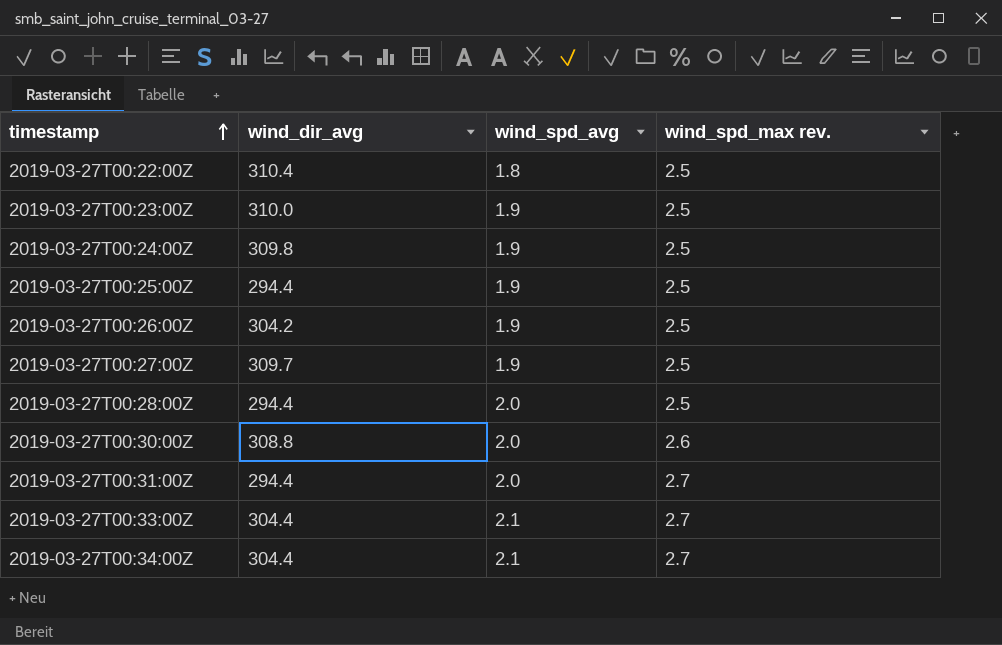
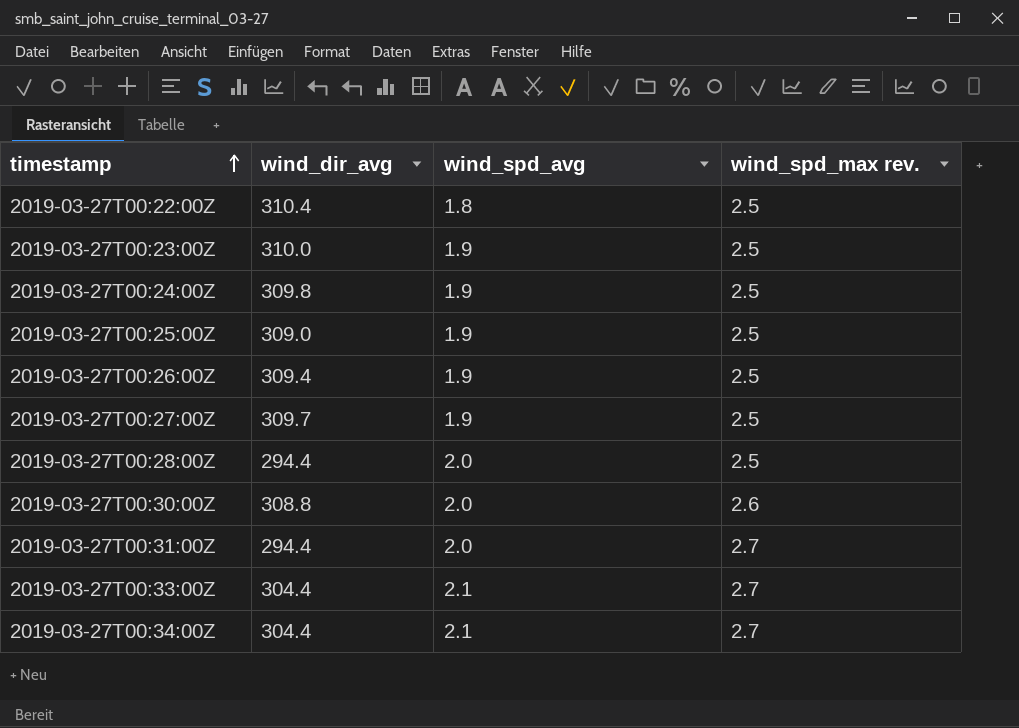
2019-03-27T00:25:00Z | wind_dir_avg: 294.4 -> 309.0
2019-03-27T00:26:00Z | wind_dir_avg: 304.2 -> 309.4

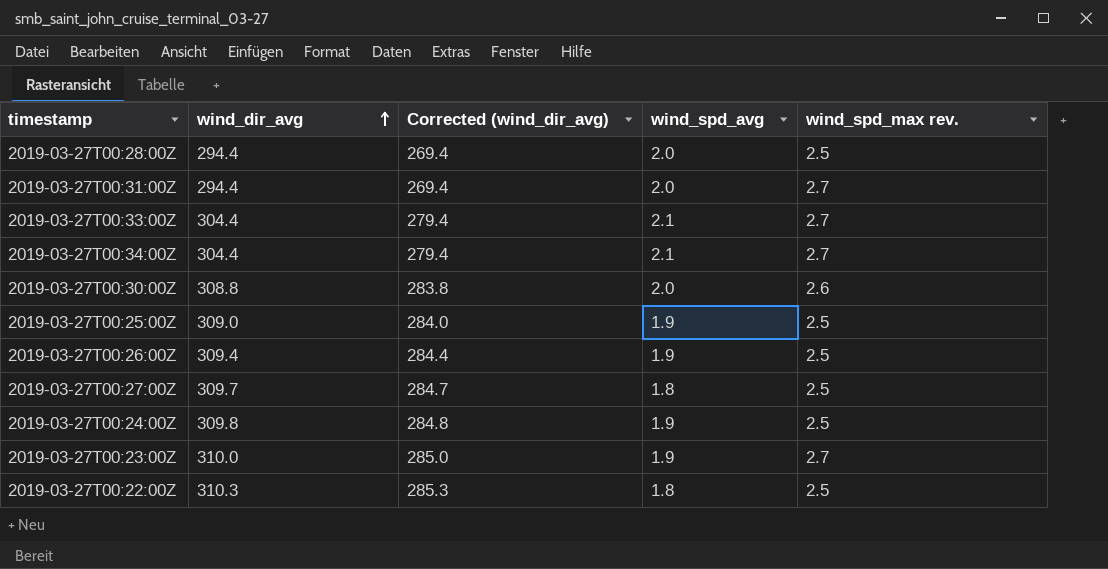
row order: timestamp ascending -> wind_dir_avg ascending
column Corrected (wind_dir_avg) | formula: none -> [wind_dir_avg] - 25
2019-03-27T00:27:00Z | wind_spd_avg: 1.9 -> 1.8
2019-03-27T00:23:00Z | wind_spd_max rev.: 2.5 -> 2.7
2019-03-27T00:22:00Z | wind_dir_avg: 310.4 -> 310.3

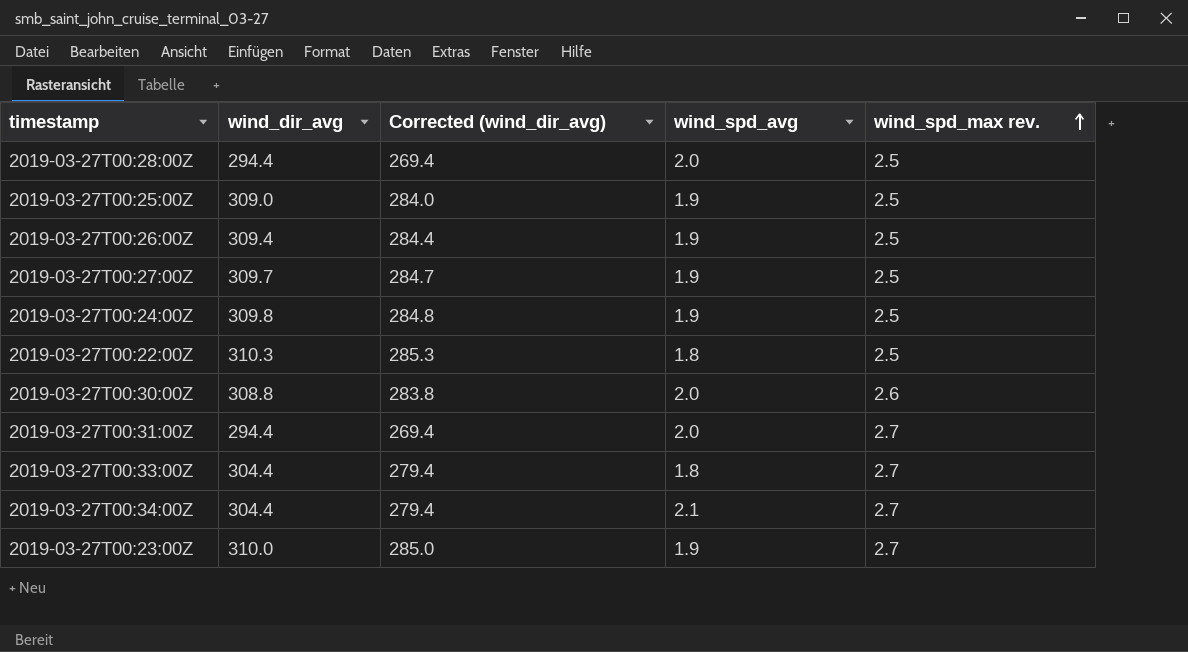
row order: wind_dir_avg ascending -> wind_spd_max rev. ascending
2019-03-27T00:27:00Z | wind_spd_avg: 1.8 -> 1.9
2019-03-27T00:33:00Z | wind_spd_avg: 2.1 -> 1.8

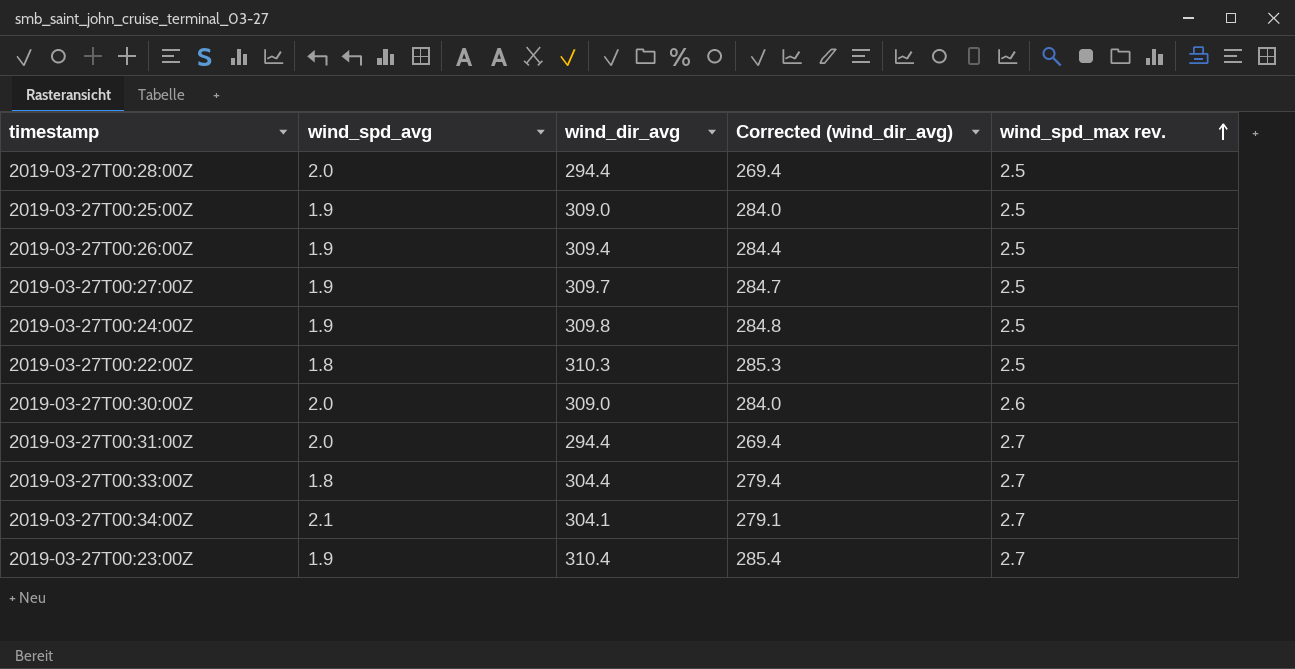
column wind_spd_avg | position: 4 -> 2
2019-03-27T00:30:00Z | wind_dir_avg: 308.8 -> 309.0
2019-03-27T00:30:00Z | Corrected (wind_dir_avg): 283.8 -> 284.0
2019-03-27T00:34:00Z | wind_dir_avg: 304.4 -> 304.1
2019-03-27T00:34:00Z | Corrected (wind_dir_avg): 279.4 -> 279.1
2019-03-27T00:23:00Z | wind_dir_avg: 310.0 -> 310.4
2019-03-27T00:23:00Z | Corrected (wind_dir_avg): 285.0 -> 285.4

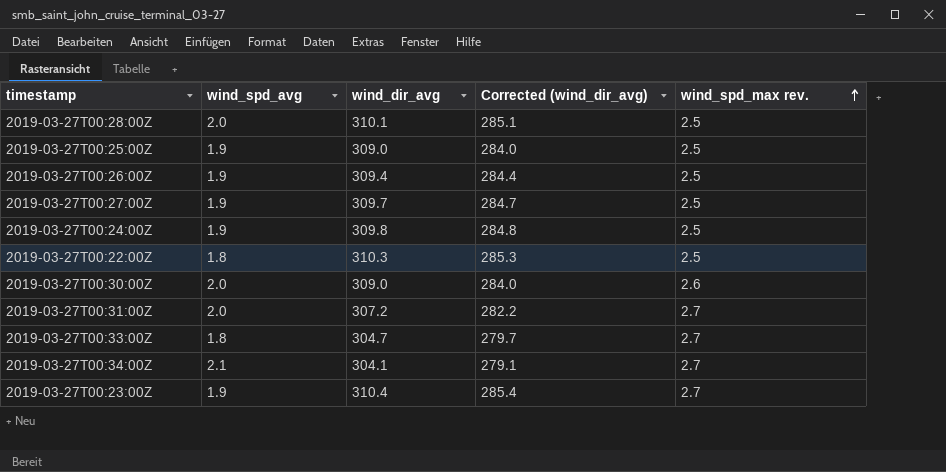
2019-03-27T00:28:00Z | wind_dir_avg: 294.4 -> 310.1
2019-03-27T00:28:00Z | Corrected (wind_dir_avg): 269.4 -> 285.1
2019-03-27T00:31:00Z | wind_dir_avg: 294.4 -> 307.2
2019-03-27T00:31:00Z | Corrected (wind_dir_avg): 269.4 -> 282.2
2019-03-27T00:33:00Z | wind_dir_avg: 304.4 -> 304.7
2019-03-27T00:33:00Z | Corrected (wind_dir_avg): 279.4 -> 279.7

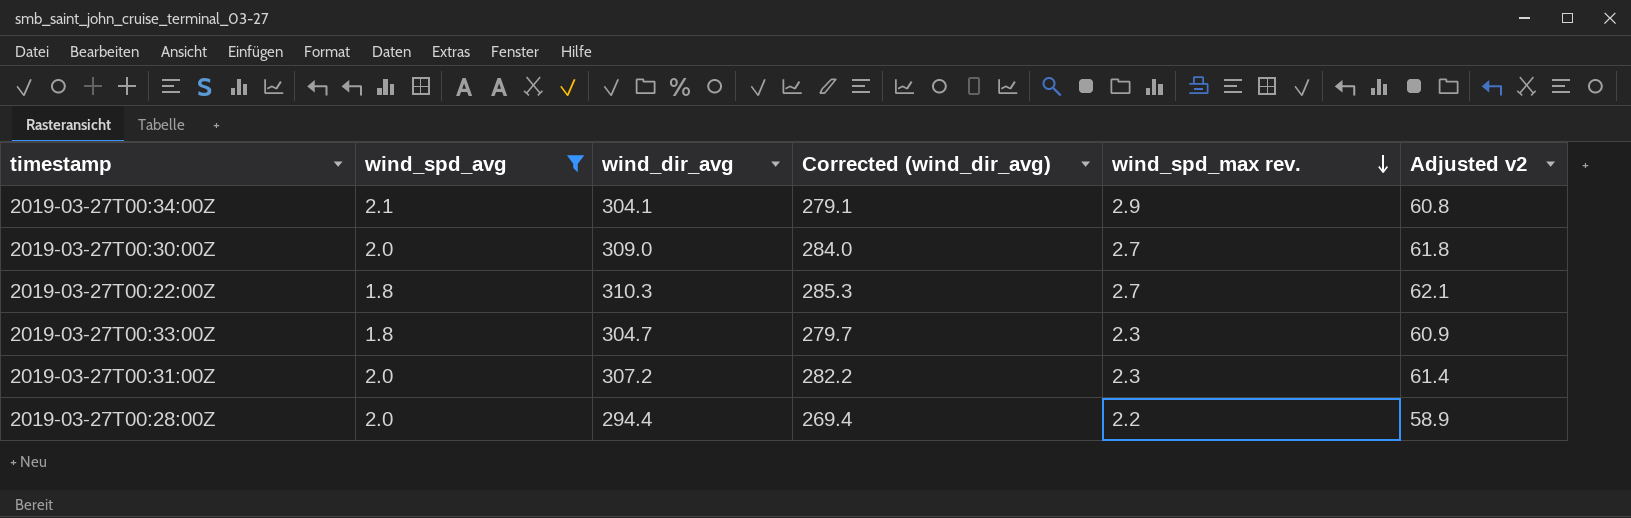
filter: none -> wind_spd_avg != 1.9
row order: wind_spd_max rev. ascending -> wind_spd_max rev. descending
column Adjusted v2 | formula: none -> [wind_dir_avg] * 0.2
2019-03-27T00:34:00Z | wind_spd_max rev.: 2.7 -> 2.9
2019-03-27T00:30:00Z | wind_spd_max rev.: 2.6 -> 2.7
2019-03-27T00:22:00Z | wind_spd_max rev.: 2.5 -> 2.7
2019-03-27T00:33:00Z | wind_spd_max rev.: 2.7 -> 2.3
2019-03-27T00:31:00Z | wind_spd_max rev.: 2.7 -> 2.3
2019-03-27T00:28:00Z | wind_dir_avg: 310.1 -> 294.4
2019-03-27T00:28:00Z | Corrected (wind_dir_avg): 285.1 -> 269.4
2019-03-27T00:28:00Z | wind_spd_max rev.: 2.5 -> 2.2

